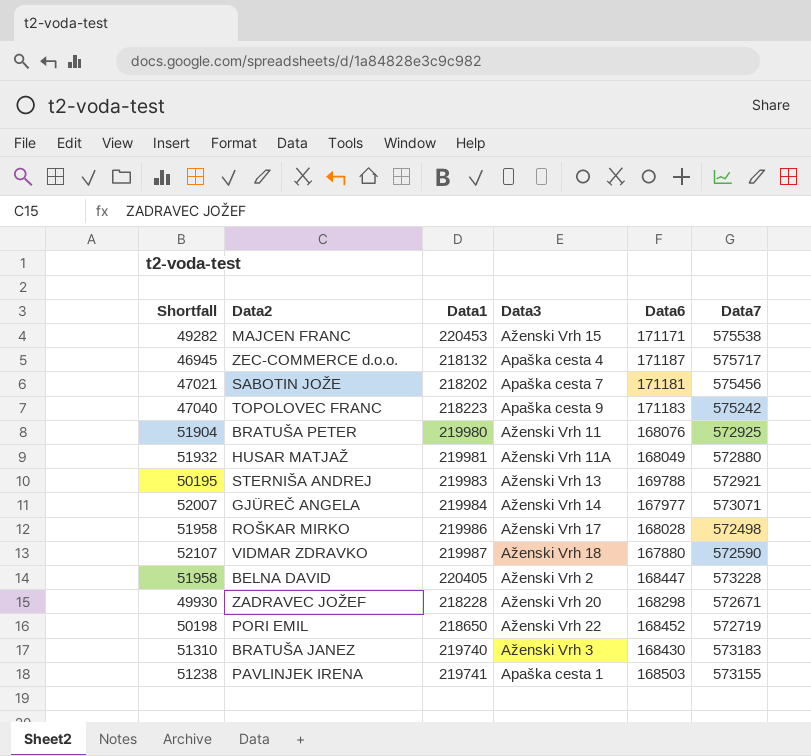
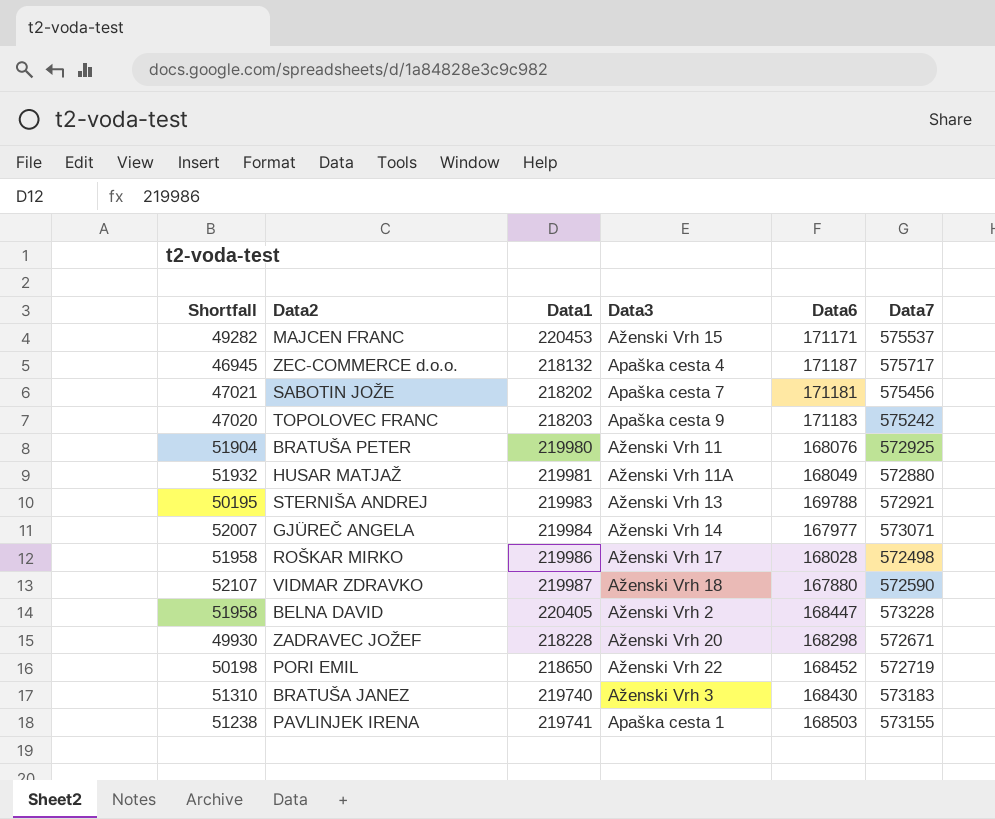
MAJCEN FRANC | Data7: 575538 -> 575537
TOPOLOVEC FRANC | Shortfall: 47040 -> 47020
TOPOLOVEC FRANC | Data1: 218223 -> 218203

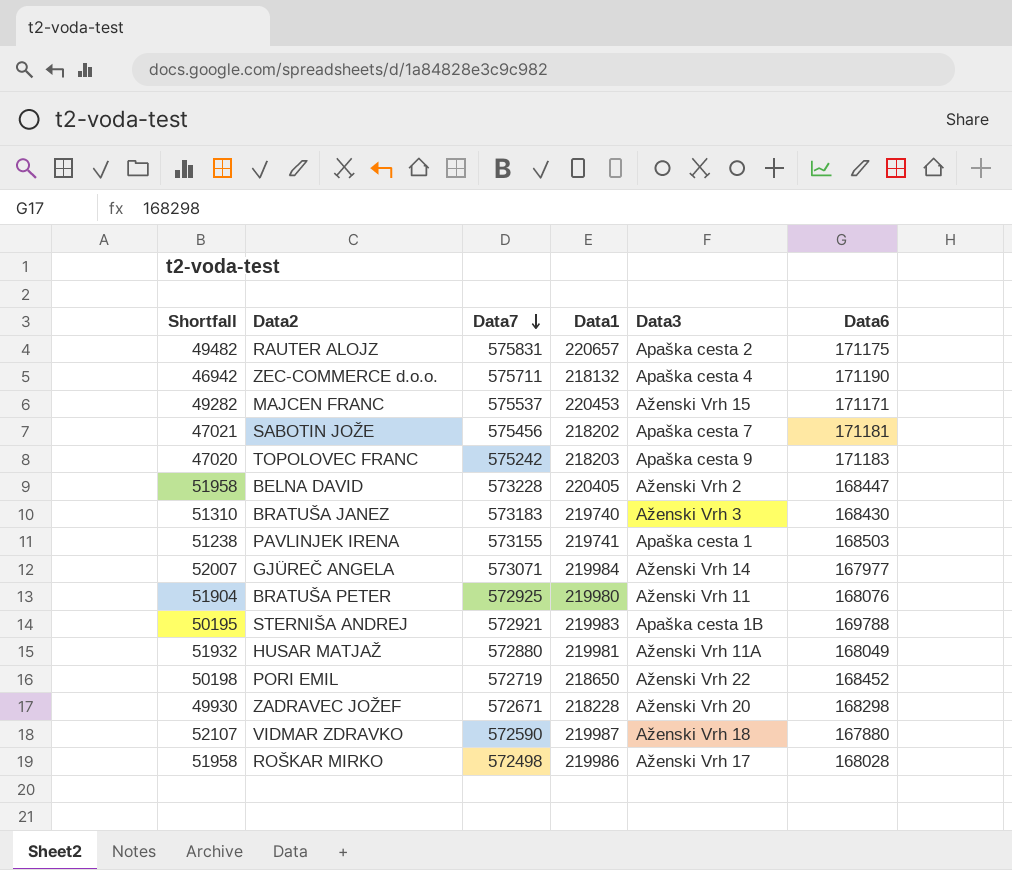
row order: none -> Data7 descending
column Data7 | position: 6 -> 3
row RAUTER ALOJZ: none -> 49482 | 575831 | 220657 | Apaška cesta 2 | 171175
ZEC-COMMERCE d.o.o. | Shortfall: 46945 -> 46942
ZEC-COMMERCE d.o.o. | Data7: 575717 -> 575711
ZEC-COMMERCE d.o.o. | Data6: 171187 -> 171190
STERNIŠA ANDREJ | Data3: Aženski Vrh 13 -> Apaška cesta 1B

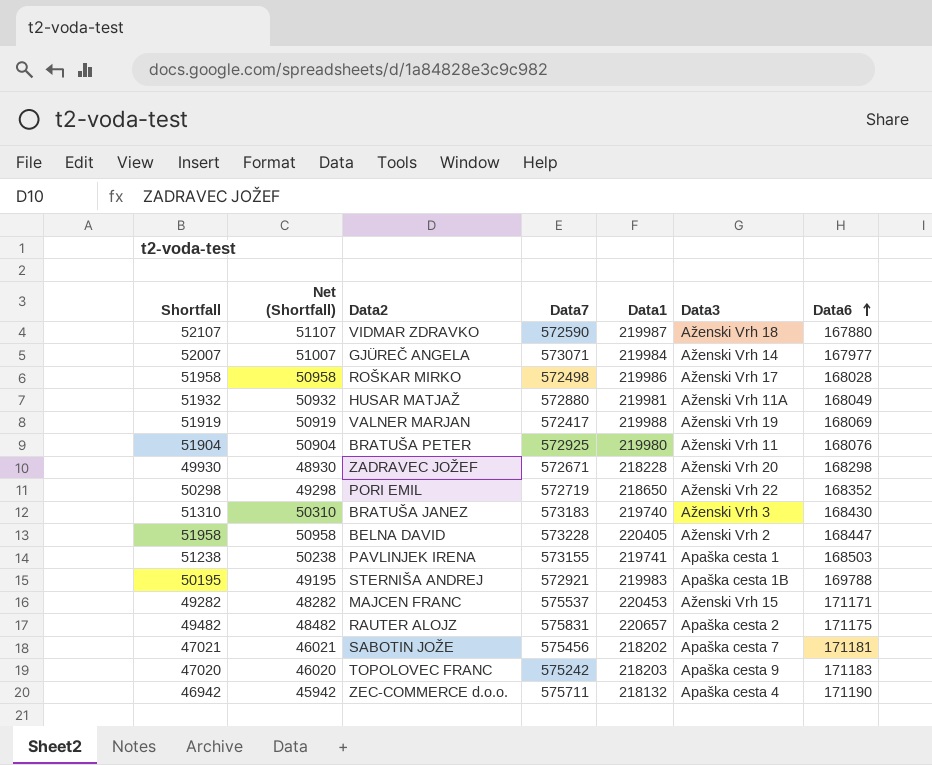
row order: Data7 descending -> Data6 ascending
column Net (Shortfall) | formula: none -> [Shortfall] - 1000
row VALNER MARJAN: none -> 51919 | 50919 | 572417 | 219988 | Aženski Vrh 19 | 168069
PORI EMIL | Shortfall: 50198 -> 50298
PORI EMIL | Data6: 168452 -> 168352

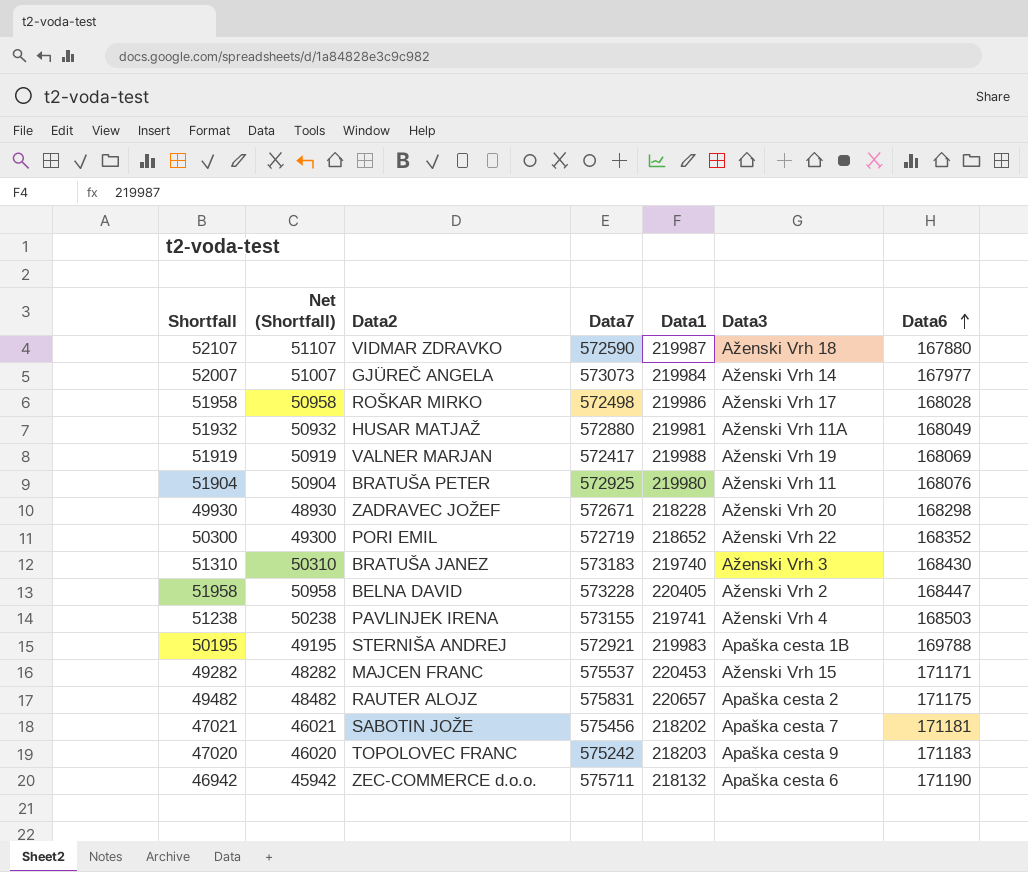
GJÜREČ ANGELA | Data7: 573071 -> 573073
PORI EMIL | Shortfall: 50298 -> 50300
PORI EMIL | Net (Shortfall): 49298 -> 49300
PORI EMIL | Data1: 218650 -> 218652
PAVLINJEK IRENA | Data3: Apaška cesta 1 -> Aženski Vrh 4
ZEC-COMMERCE d.o.o. | Data3: Apaška cesta 4 -> Apaška cesta 6

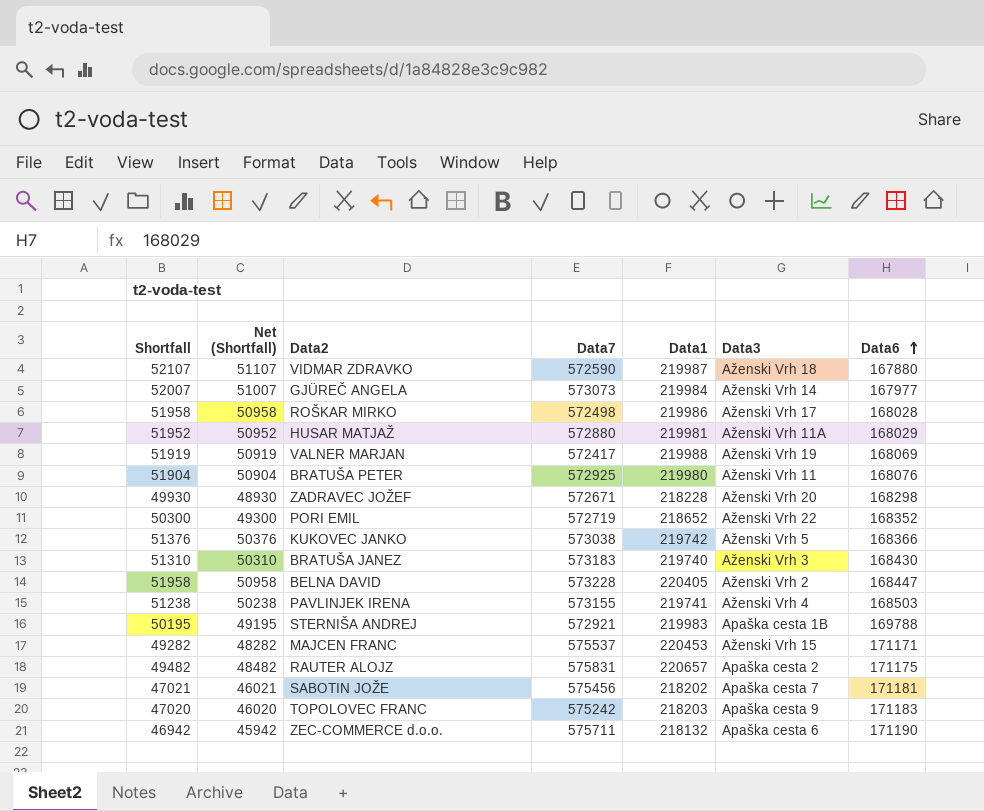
HUSAR MATJAŽ | Shortfall: 51932 -> 51952
HUSAR MATJAŽ | Net (Shortfall): 50932 -> 50952
HUSAR MATJAŽ | Data6: 168049 -> 168029
row KUKOVEC JANKO: none -> 51376 | 50376 | 573038 | 219742 | Aženski Vrh 5 | 168366

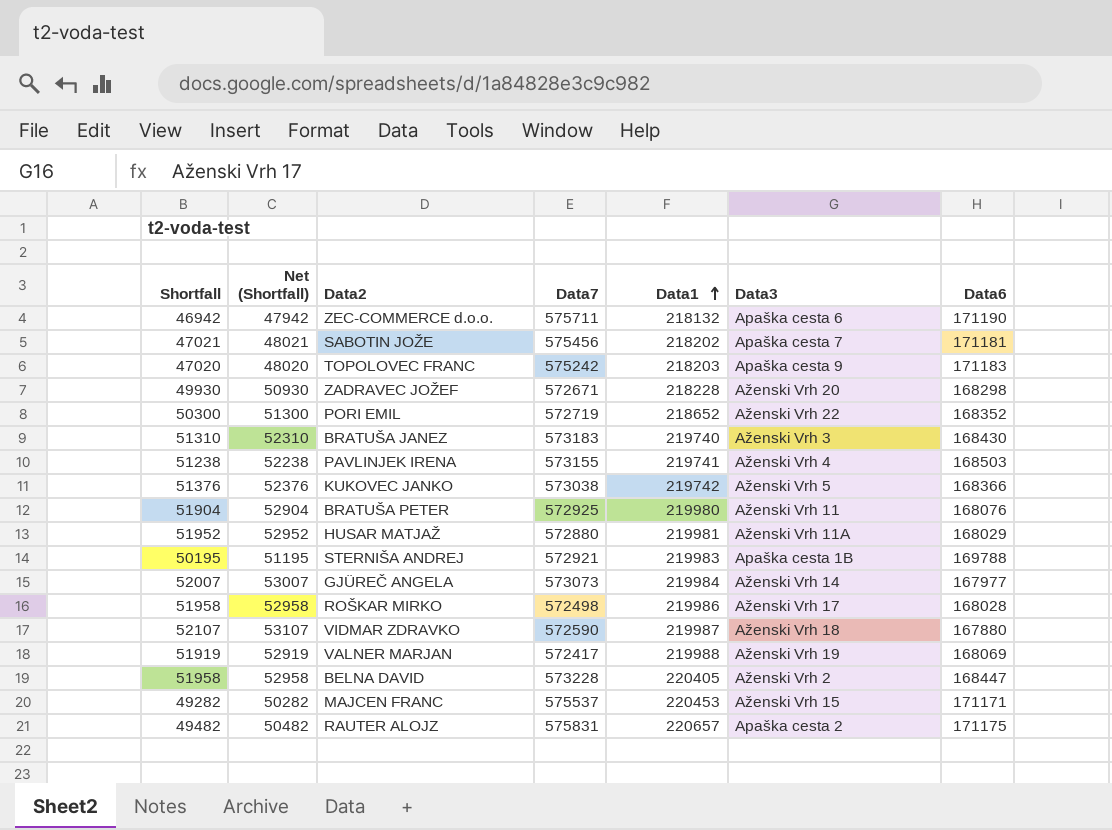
row order: Data6 ascending -> Data1 ascending
column Net (Shortfall) | formula: [Shortfall] - 1000 -> [Shortfall] + 1000

